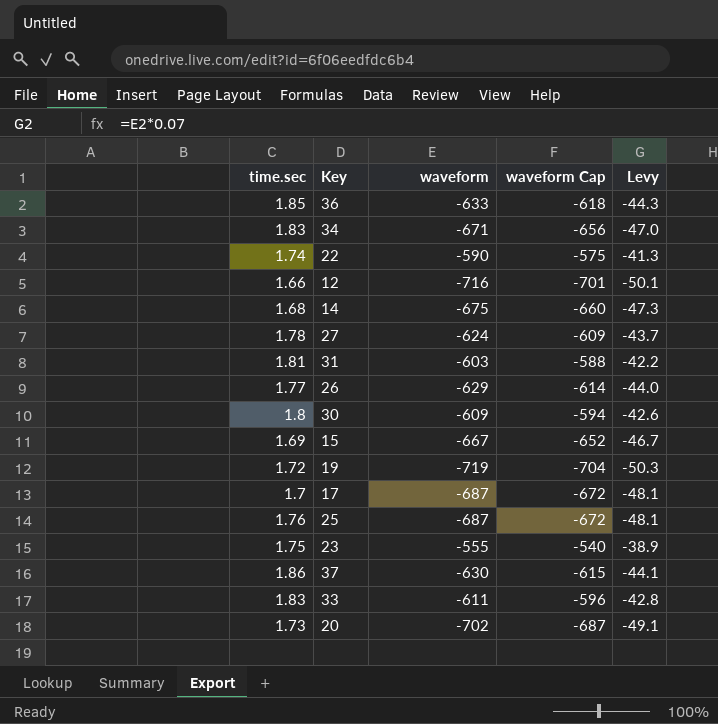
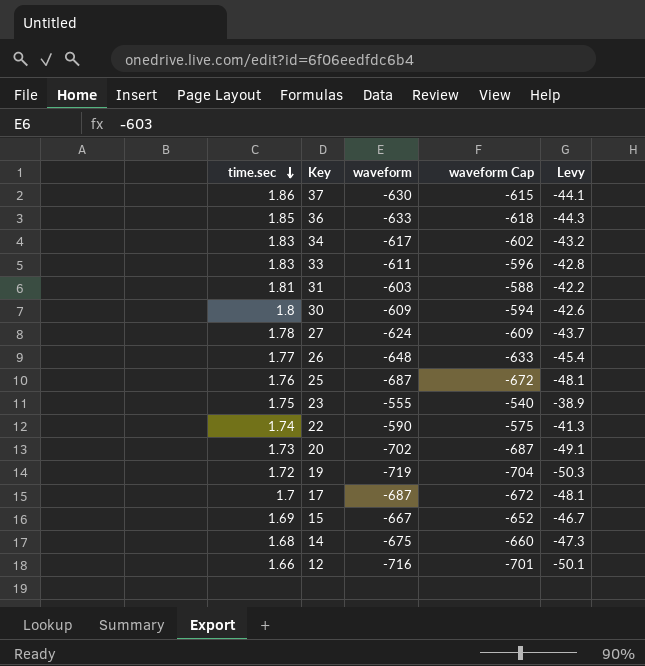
row order: none -> time.sec descending
34 | waveform: -671 -> -617
34 | waveform Cap: -656 -> -602
34 | Levy: -47.0 -> -43.2
26 | waveform: -629 -> -648
26 | waveform Cap: -614 -> -633
26 | Levy: -44.0 -> -45.4

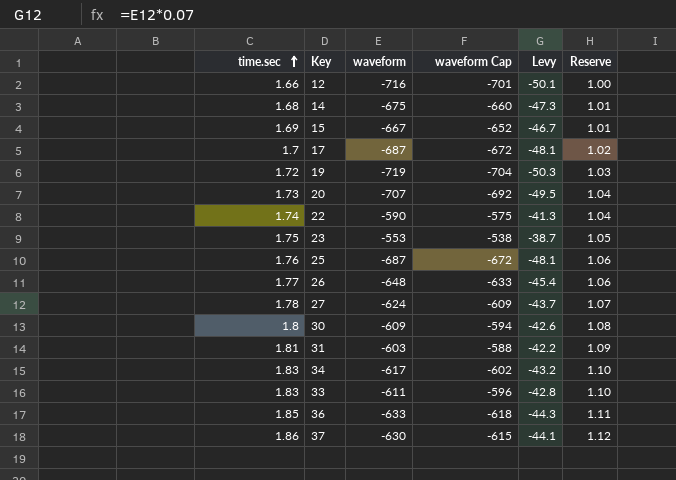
row order: time.sec descending -> time.sec ascending
column Reserve | formula: none -> [time.sec] * 0.6
20 | waveform: -702 -> -707
20 | waveform Cap: -687 -> -692
20 | Levy: -49.1 -> -49.5
23 | waveform: -555 -> -553
23 | waveform Cap: -540 -> -538
23 | Levy: -38.9 -> -38.7

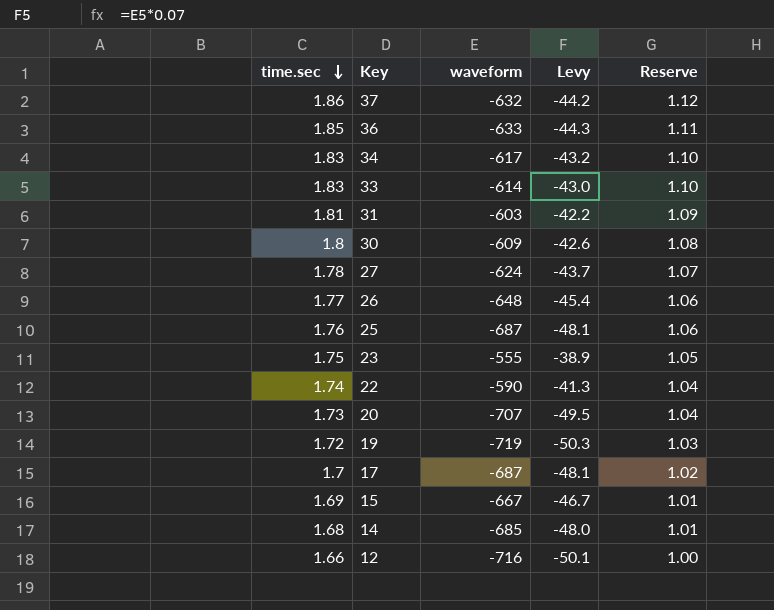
row order: time.sec ascending -> time.sec descending
column waveform Cap | formula: [waveform] + 15 -> none
37 | waveform: -630 -> -632
37 | Levy: -44.1 -> -44.2
33 | waveform: -611 -> -614
33 | Levy: -42.8 -> -43.0
23 | waveform: -553 -> -555
23 | Levy: -38.7 -> -38.9
14 | waveform: -675 -> -685
14 | Levy: -47.3 -> -48.0

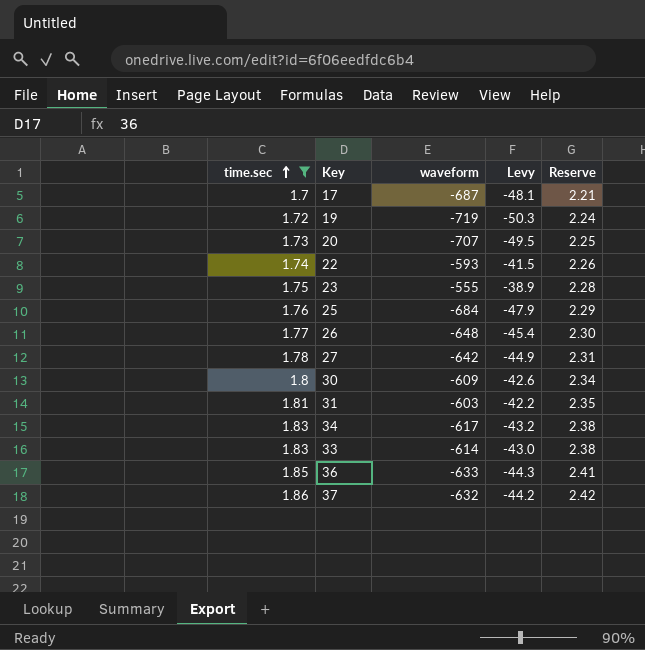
filter: none -> time.sec >= 1.7
row order: time.sec descending -> time.sec ascending
column Reserve | formula: [time.sec] * 0.6 -> [time.sec] * 1.3
22 | waveform: -590 -> -593
22 | Levy: -41.3 -> -41.5
25 | waveform: -687 -> -684
25 | Levy: -48.1 -> -47.9
27 | waveform: -624 -> -642
27 | Levy: -43.7 -> -44.9

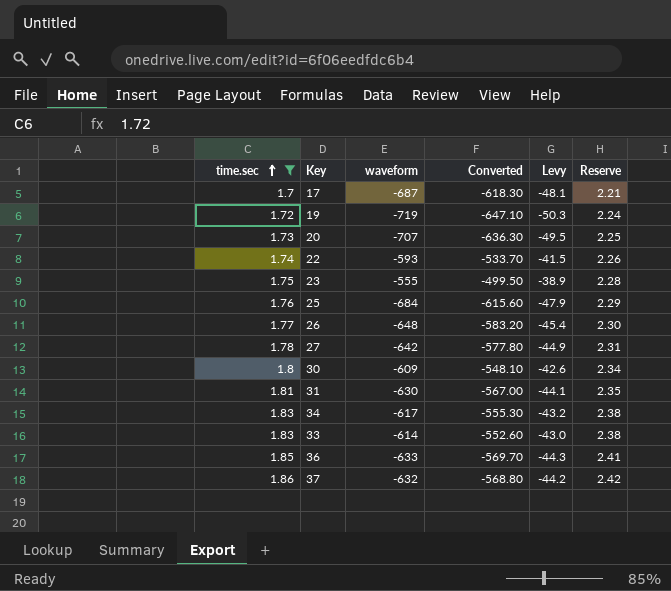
column Converted | formula: none -> [waveform] * 0.9
31 | waveform: -603 -> -630
31 | Levy: -42.2 -> -44.1

